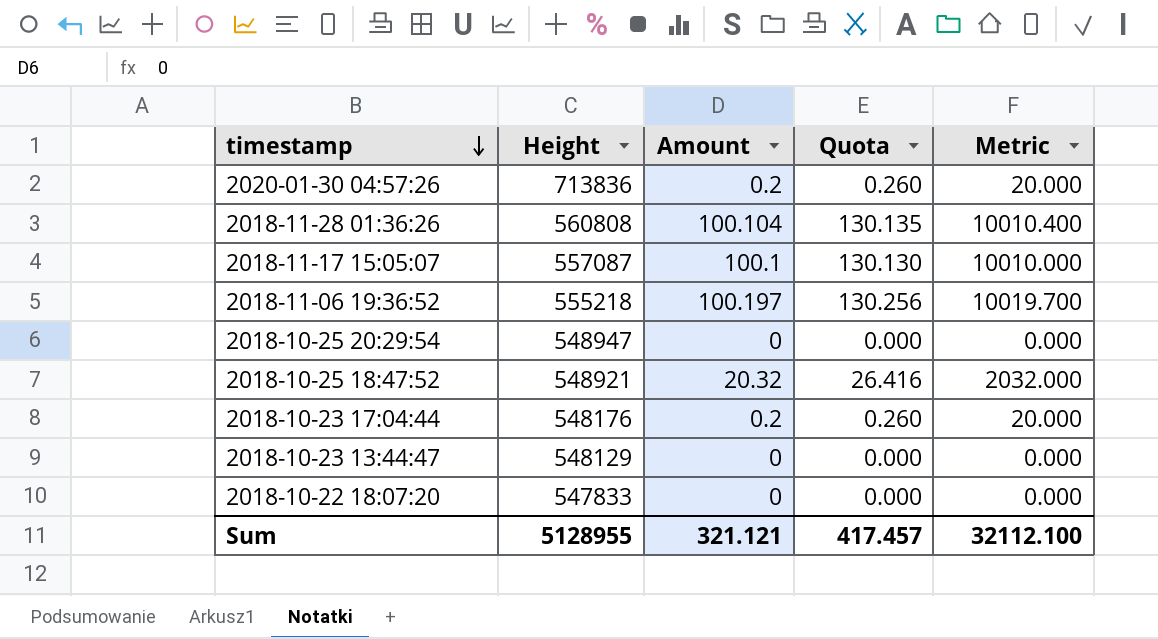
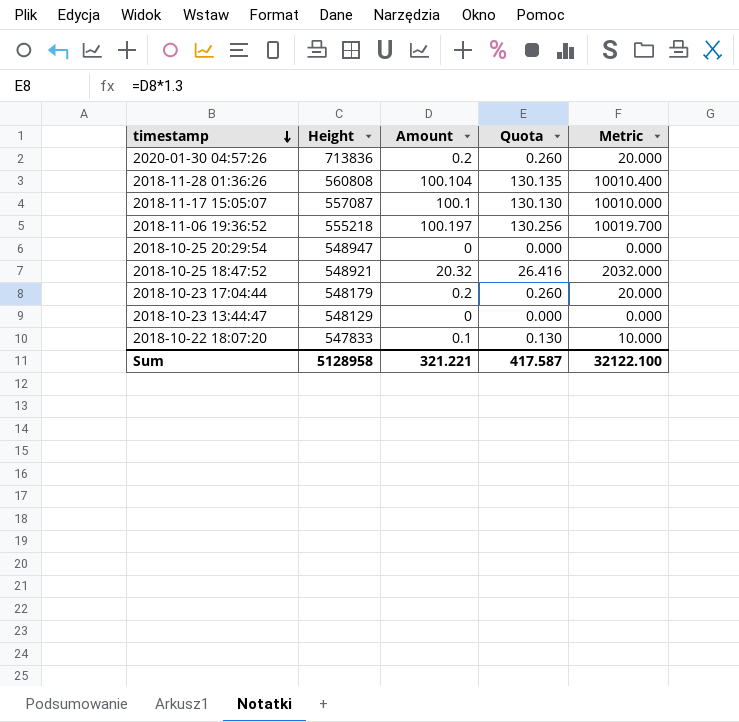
2018-10-23 17:04:44 | Height: 548176 -> 548179
2018-10-22 18:07:20 | Amount: 0 -> 0.1
2018-10-22 18:07:20 | Quota: 0.000 -> 0.130
2018-10-22 18:07:20 | Metric: 0.000 -> 10.000
Sum | Height: 5128955 -> 5128958
Sum | Amount: 321.121 -> 321.221
Sum | Quota: 417.457 -> 417.587
Sum | Metric: 32112.100 -> 32122.100

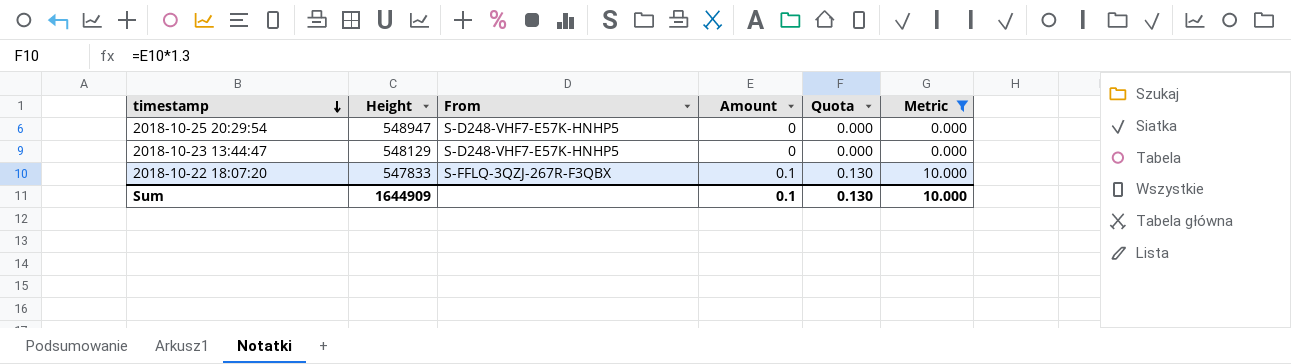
filter: none -> Metric <= 10.000
column From | position: none -> 3
Sum | Height: 5128958 -> 1644909
Sum | Amount: 321.221 -> 0.1
Sum | Quota: 417.587 -> 0.130
Sum | Metric: 32122.100 -> 10.000

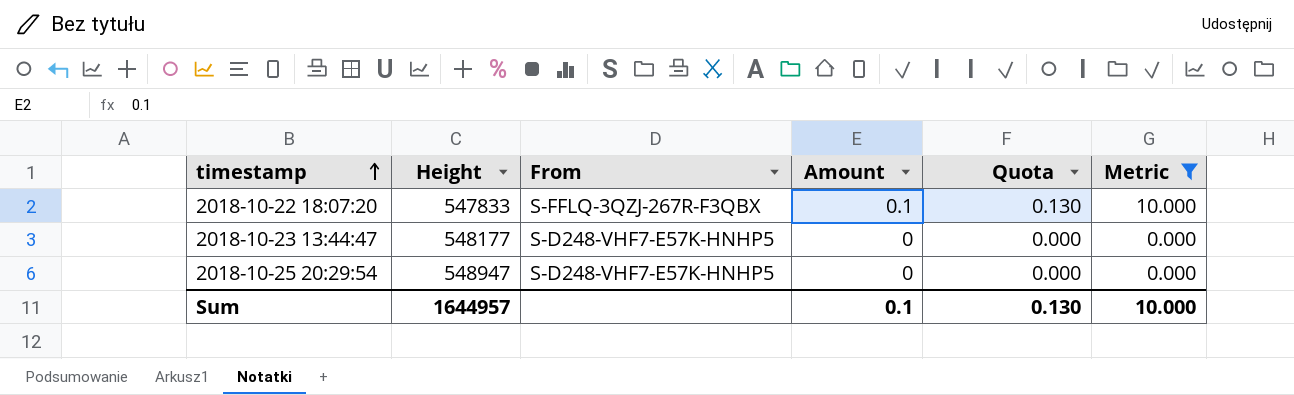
row order: timestamp descending -> timestamp ascending
2018-10-23 13:44:47 | Height: 548129 -> 548177
Sum | Height: 1644909 -> 1644957

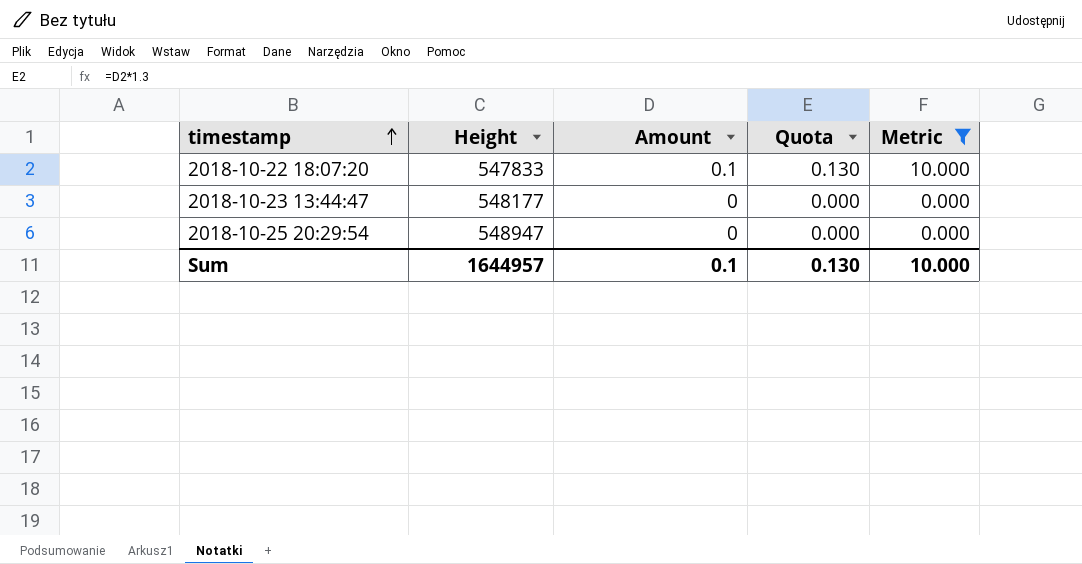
column From | position: 3 -> none

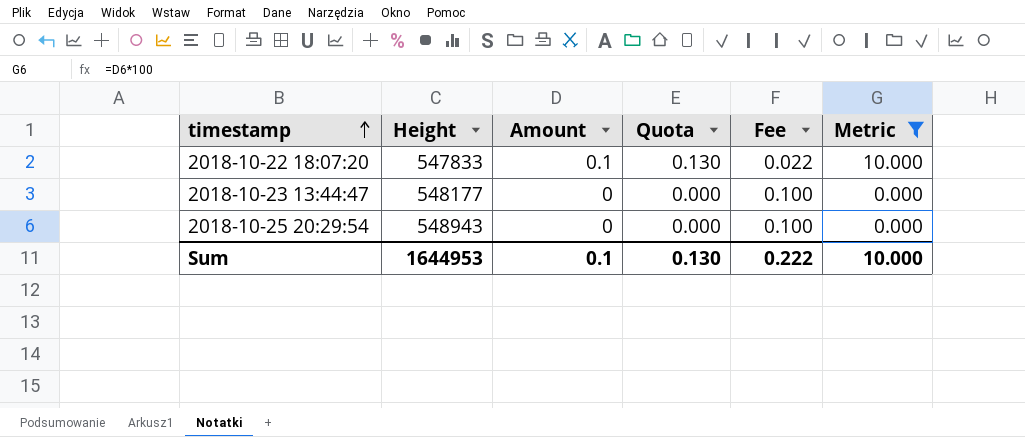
column Fee | position: none -> 5
2018-10-25 20:29:54 | Height: 548947 -> 548943
Sum | Height: 1644957 -> 1644953

